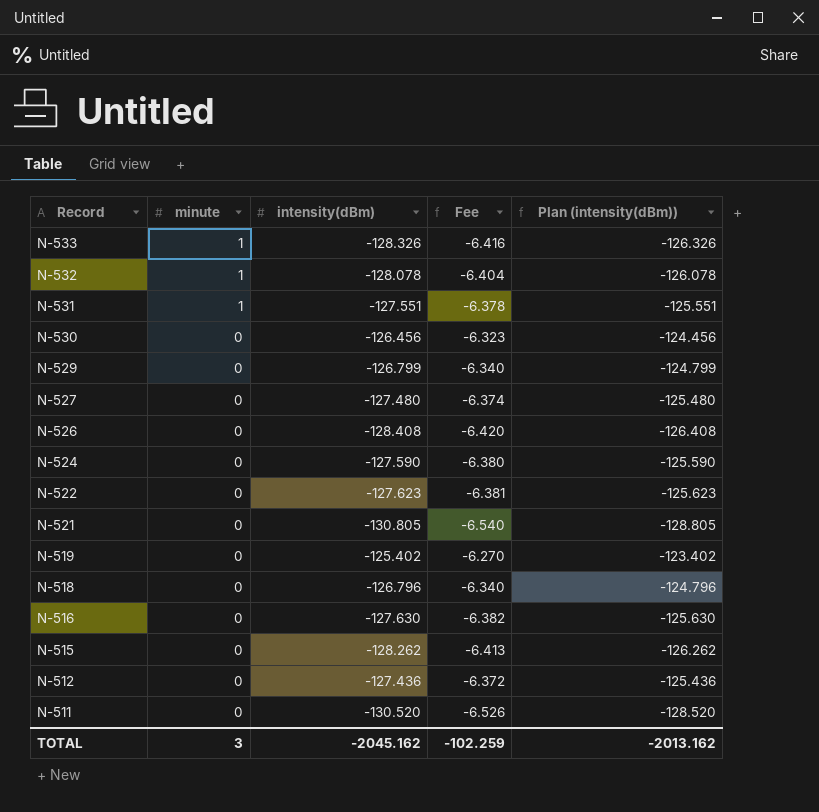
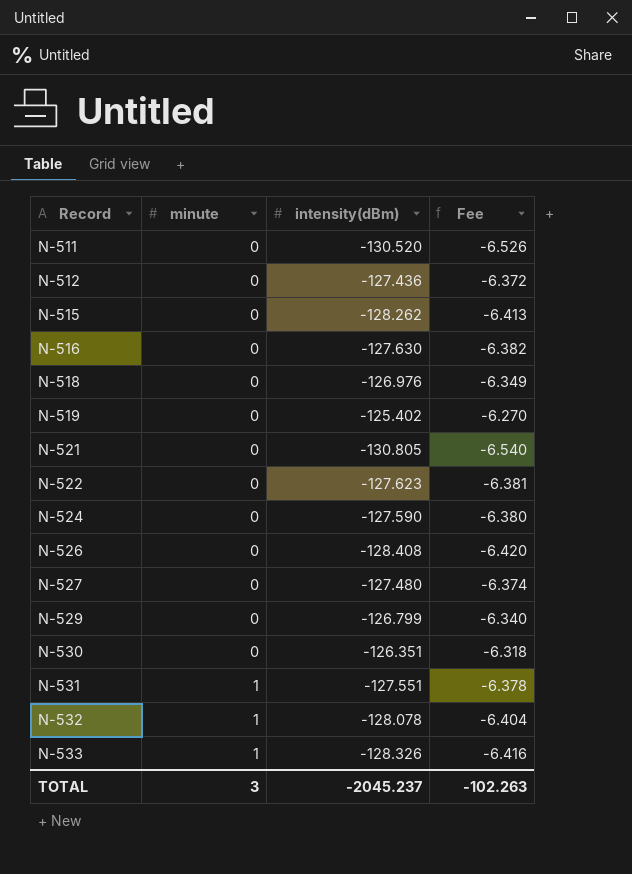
row order: Record descending -> Record ascending
column Plan (intensity(dBm)) | formula: [intensity(dBm)] + 2 -> none
N-518 | intensity(dBm): -126.796 -> -126.976
N-518 | Fee: -6.340 -> -6.349
N-530 | intensity(dBm): -126.456 -> -126.351
N-530 | Fee: -6.323 -> -6.318
TOTAL | intensity(dBm): -2045.162 -> -2045.237
TOTAL | Fee: -102.259 -> -102.263

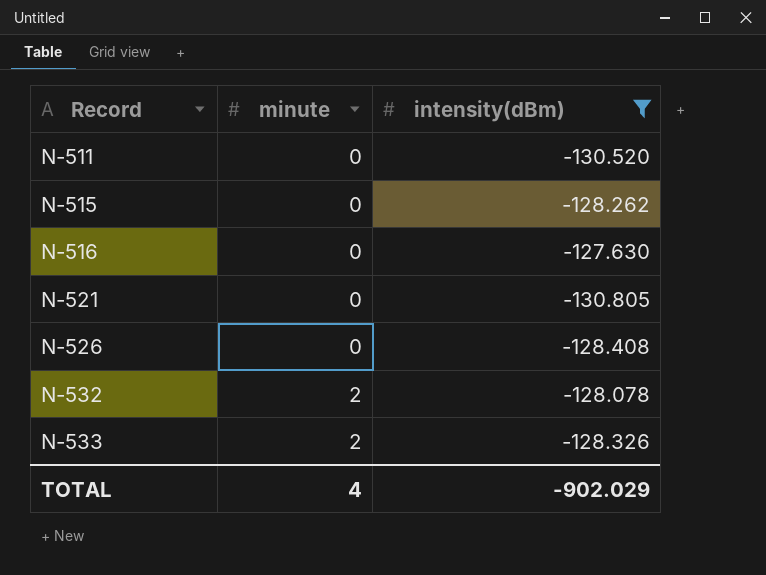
filter: none -> intensity(dBm) <= -127.630
column Fee | formula: [intensity(dBm)] * 0.05 -> none
N-532 | minute: 1 -> 2
N-533 | minute: 1 -> 2
TOTAL | minute: 3 -> 4
TOTAL | intensity(dBm): -2045.237 -> -902.029

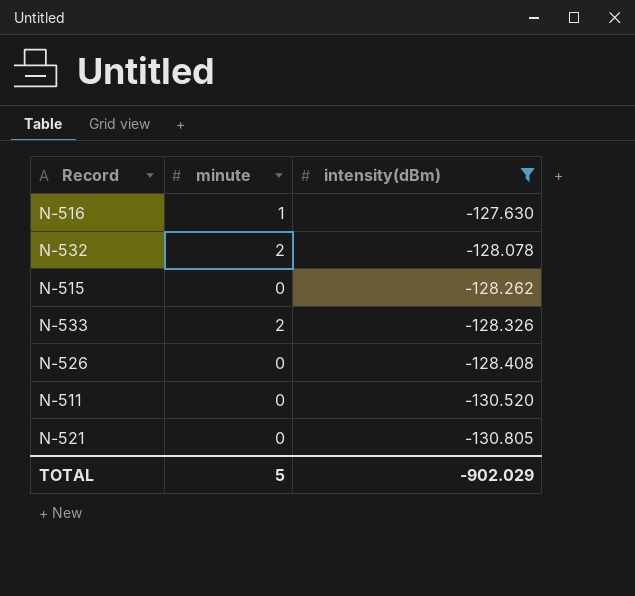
row order: Record ascending -> intensity(dBm) descending
N-516 | minute: 0 -> 1
TOTAL | minute: 4 -> 5

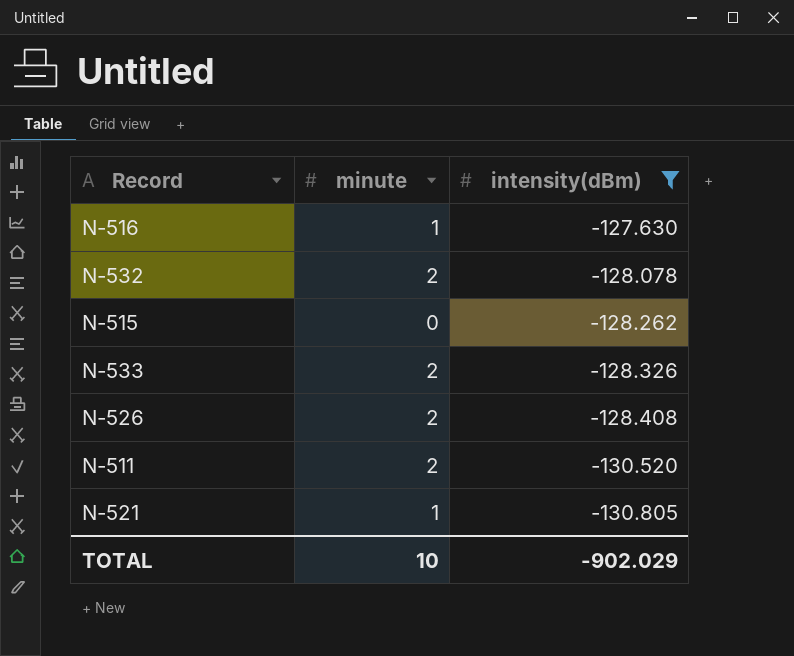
N-526 | minute: 0 -> 2
N-511 | minute: 0 -> 2
N-521 | minute: 0 -> 1
TOTAL | minute: 5 -> 10

